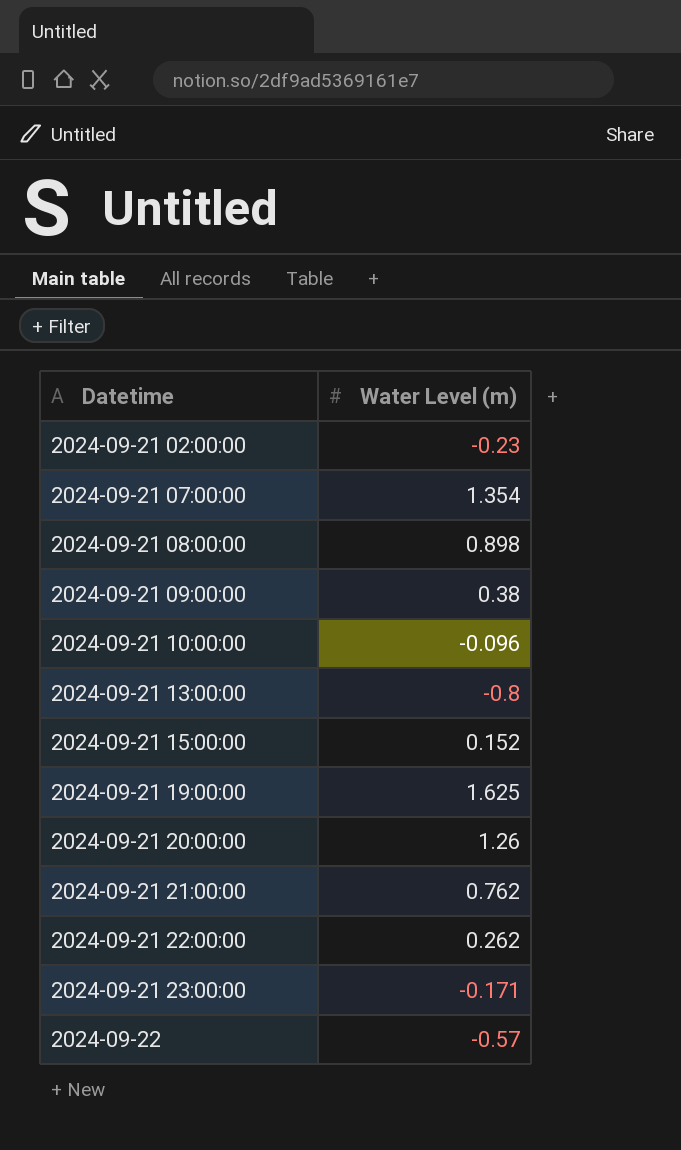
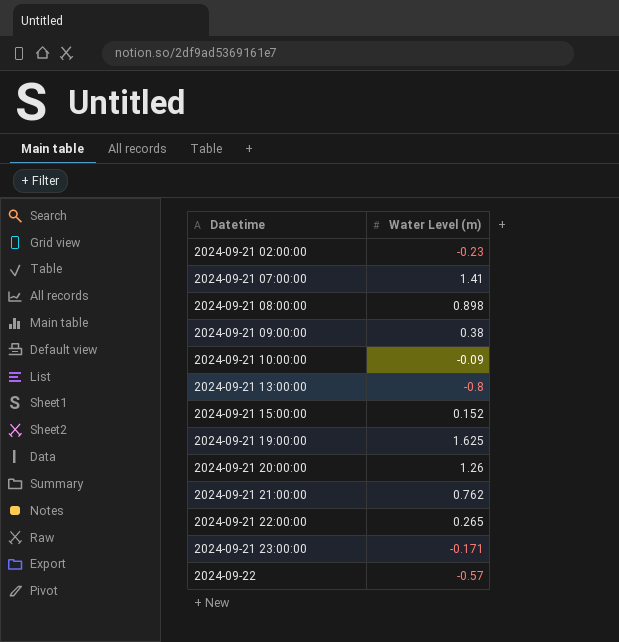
2024-09-21 07:00:00 | Water Level (m): 1.354 -> 1.41
2024-09-21 10:00:00 | Water Level (m): -0.096 -> -0.09
2024-09-21 22:00:00 | Water Level (m): 0.262 -> 0.265

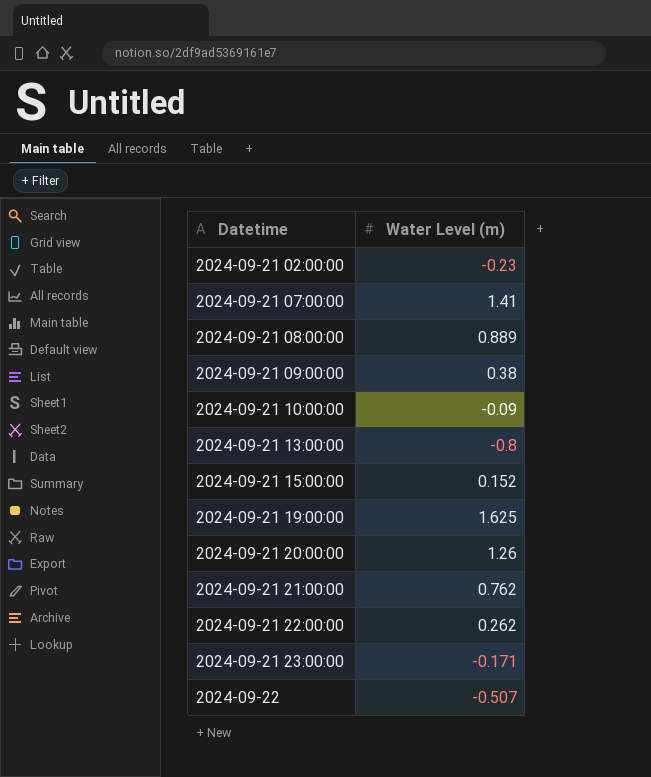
2024-09-21 08:00:00 | Water Level (m): 0.898 -> 0.889
2024-09-21 22:00:00 | Water Level (m): 0.265 -> 0.262
2024-09-22 | Water Level (m): -0.57 -> -0.507

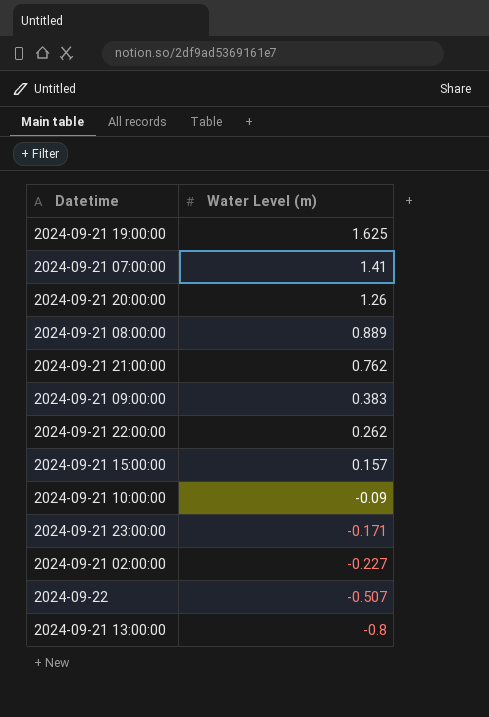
row order: Datetime ascending -> Water Level (m) descending
2024-09-21 09:00:00 | Water Level (m): 0.38 -> 0.383
2024-09-21 15:00:00 | Water Level (m): 0.152 -> 0.157
2024-09-21 02:00:00 | Water Level (m): -0.23 -> -0.227

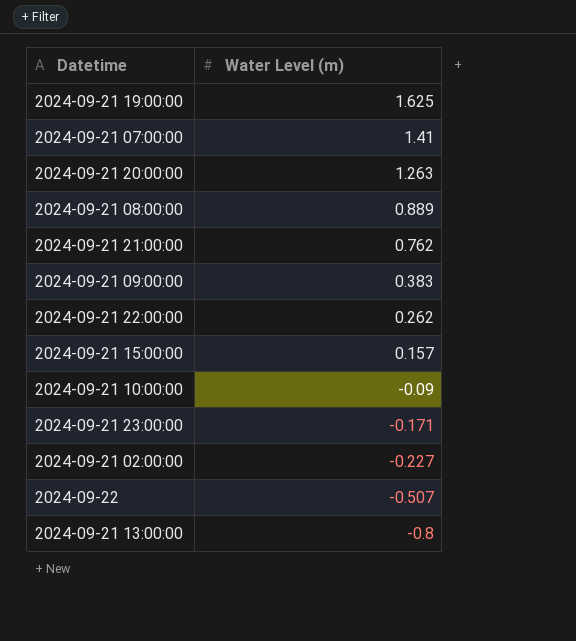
2024-09-21 20:00:00 | Water Level (m): 1.26 -> 1.263

